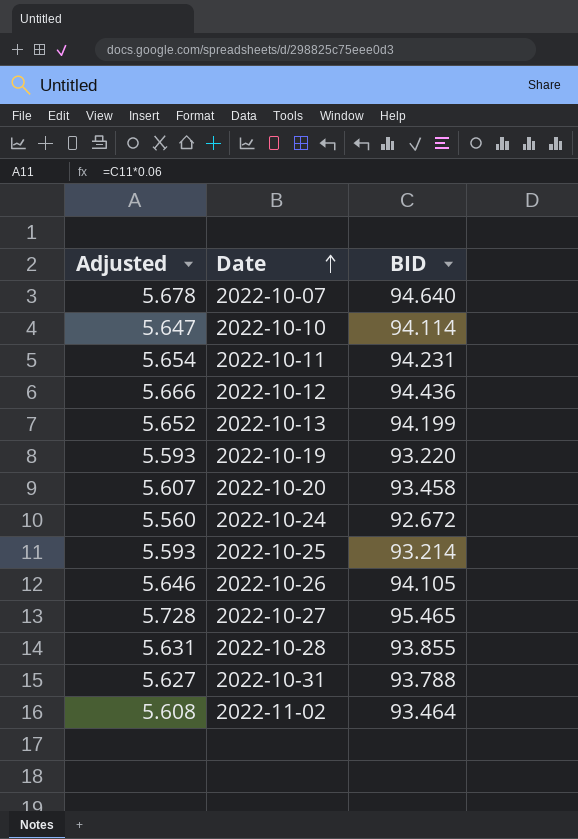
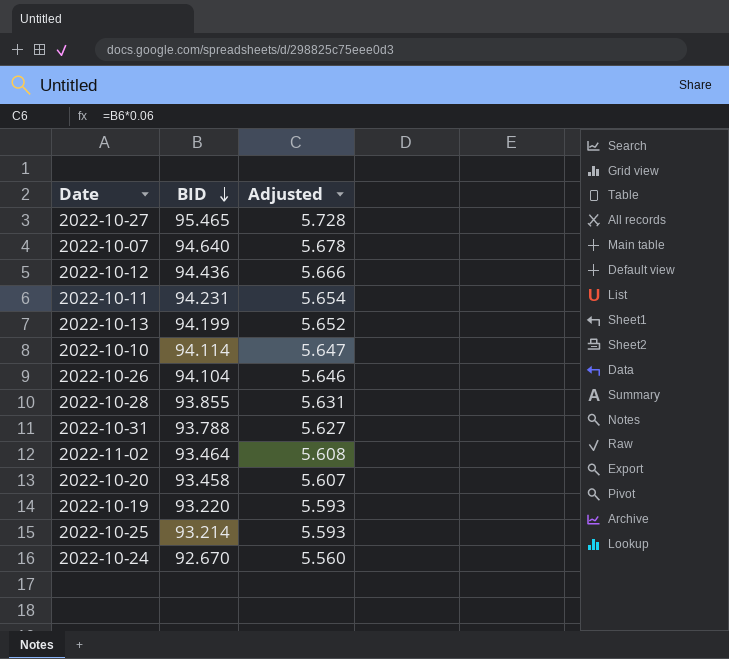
row order: Date ascending -> BID descending
column Adjusted | position: 1 -> 3
2022-10-26 | BID: 94.105 -> 94.104
2022-10-24 | BID: 92.672 -> 92.670

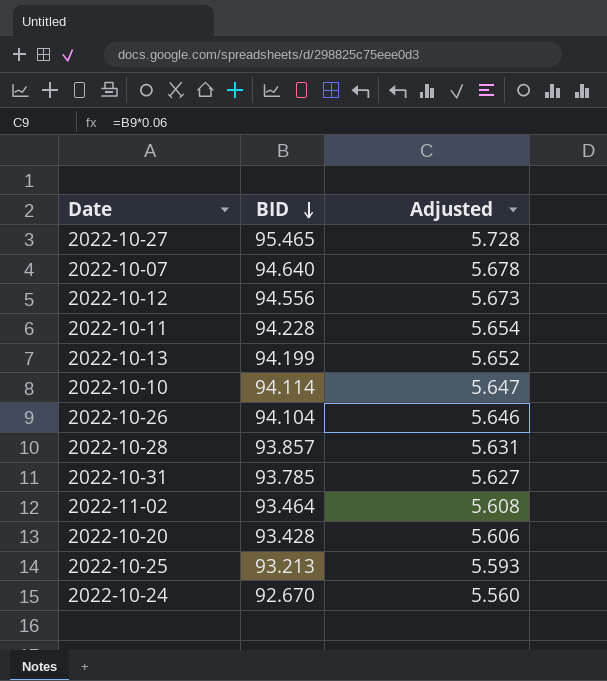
row 2022-10-19: 93.220 | 5.593 -> none
2022-10-12 | BID: 94.436 -> 94.556
2022-10-12 | Adjusted: 5.666 -> 5.673
2022-10-11 | BID: 94.231 -> 94.228
2022-10-28 | BID: 93.855 -> 93.857
2022-10-31 | BID: 93.788 -> 93.785
2022-10-20 | BID: 93.458 -> 93.428
2022-10-20 | Adjusted: 5.607 -> 5.606
2022-10-25 | BID: 93.214 -> 93.213

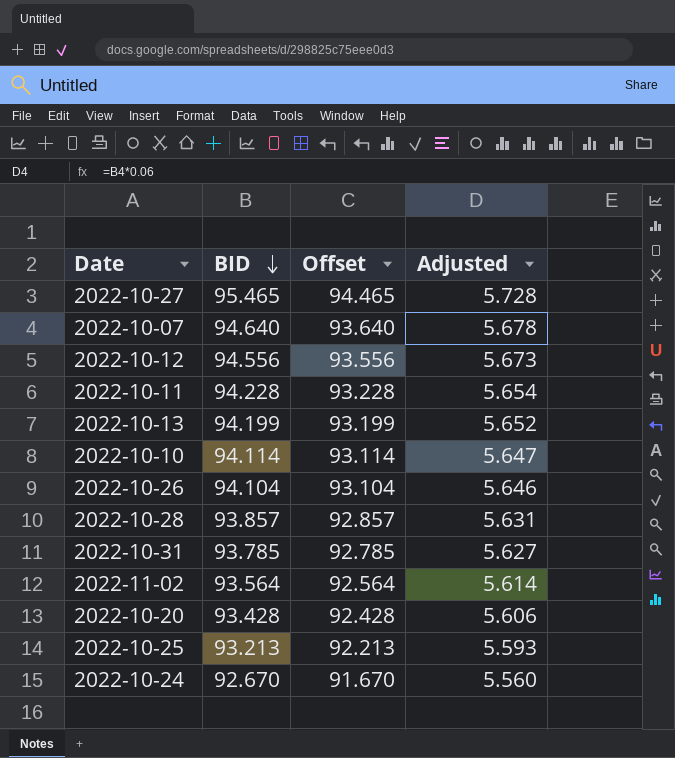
column Offset | formula: none -> [BID] - 1
2022-11-02 | BID: 93.464 -> 93.564
2022-11-02 | Adjusted: 5.608 -> 5.614

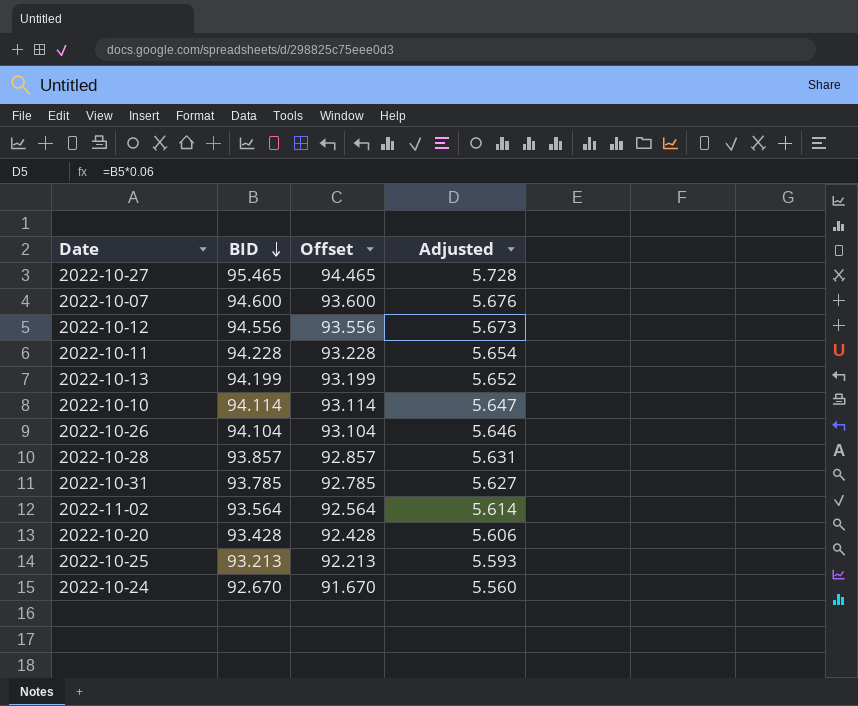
2022-10-07 | BID: 94.640 -> 94.600
2022-10-07 | Offset: 93.640 -> 93.600
2022-10-07 | Adjusted: 5.678 -> 5.676

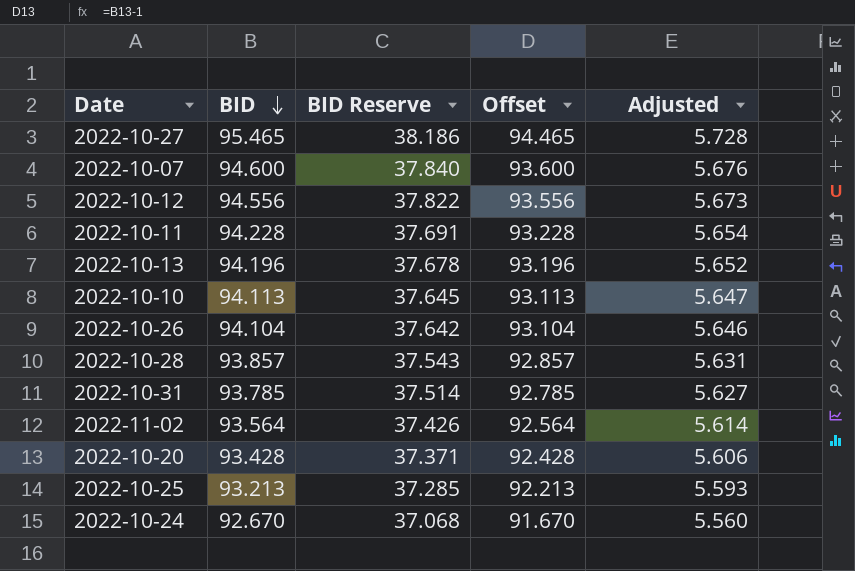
column BID Reserve | formula: none -> [BID] * 0.4
2022-10-13 | BID: 94.199 -> 94.196
2022-10-13 | Offset: 93.199 -> 93.196
2022-10-10 | BID: 94.114 -> 94.113
2022-10-10 | Offset: 93.114 -> 93.113

